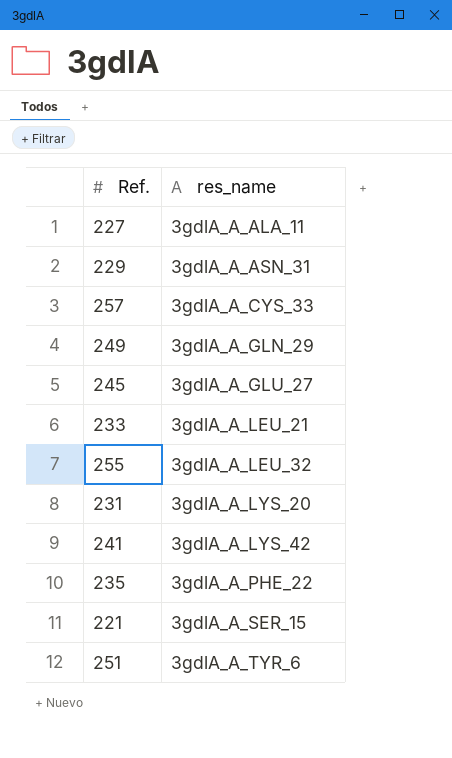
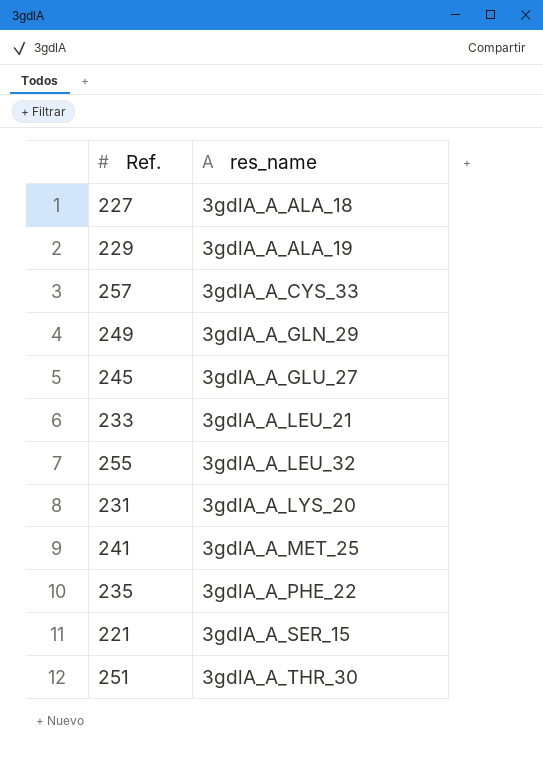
227 | res_name: 3gdlA_A_ALA_11 -> 3gdlA_A_ALA_18
229 | res_name: 3gdlA_A_ASN_31 -> 3gdlA_A_ALA_19
241 | res_name: 3gdlA_A_LYS_42 -> 3gdlA_A_MET_25
251 | res_name: 3gdlA_A_TYR_6 -> 3gdlA_A_THR_30

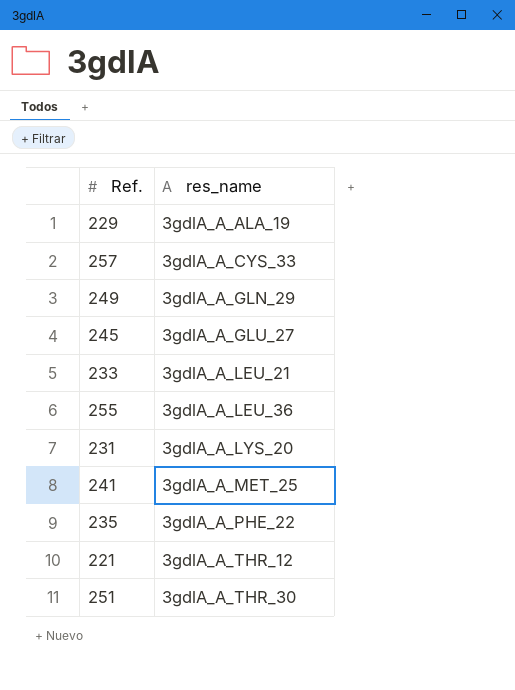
row 227: 3gdlA_A_ALA_18 -> none
255 | res_name: 3gdlA_A_LEU_32 -> 3gdlA_A_LEU_36
221 | res_name: 3gdlA_A_SER_15 -> 3gdlA_A_THR_12

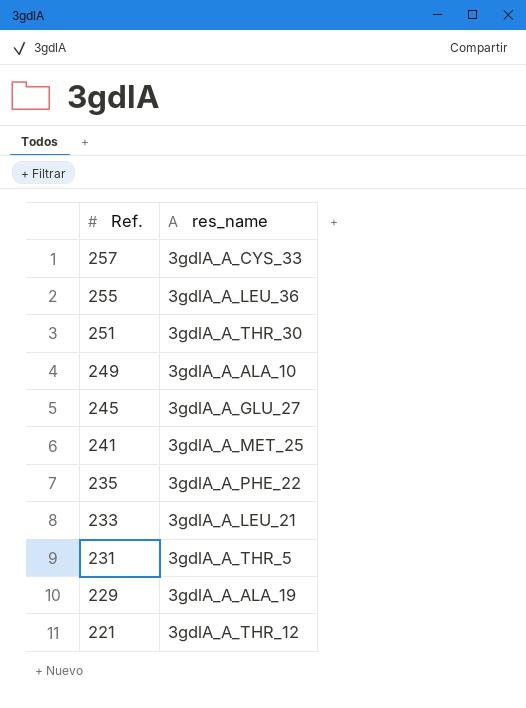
row order: res_name ascending -> Ref. descending
249 | res_name: 3gdlA_A_GLN_29 -> 3gdlA_A_ALA_10
231 | res_name: 3gdlA_A_LYS_20 -> 3gdlA_A_THR_5

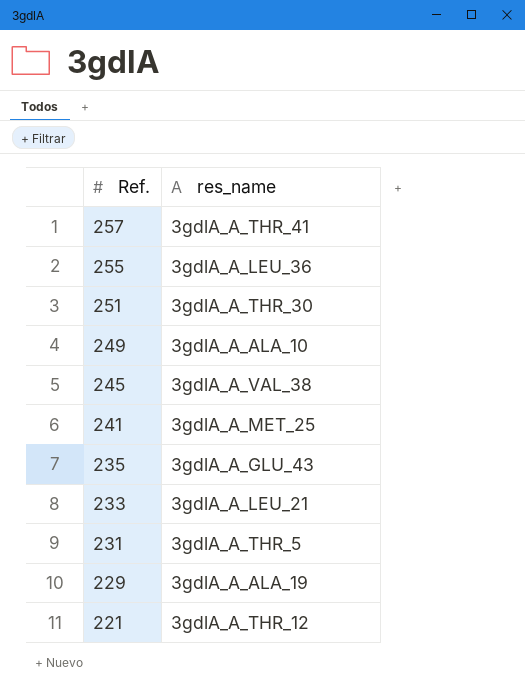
257 | res_name: 3gdlA_A_CYS_33 -> 3gdlA_A_THR_41
245 | res_name: 3gdlA_A_GLU_27 -> 3gdlA_A_VAL_38
235 | res_name: 3gdlA_A_PHE_22 -> 3gdlA_A_GLU_43

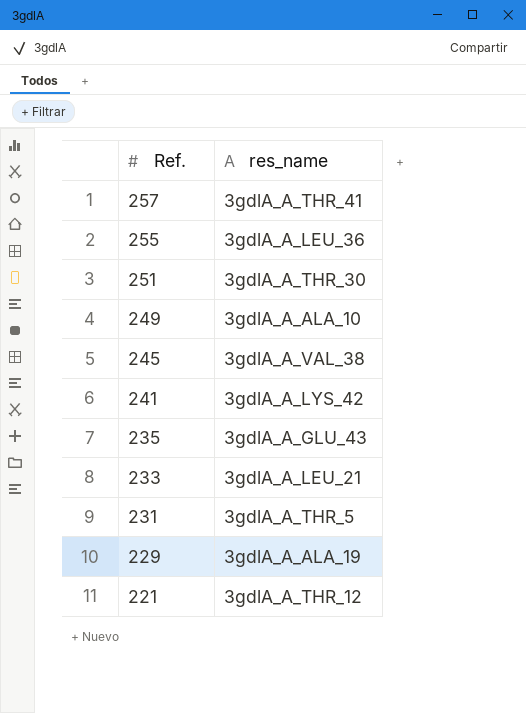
241 | res_name: 3gdlA_A_MET_25 -> 3gdlA_A_LYS_42

